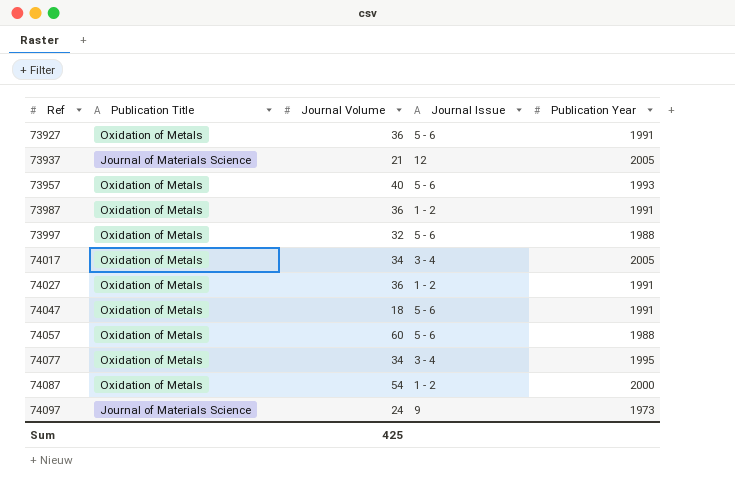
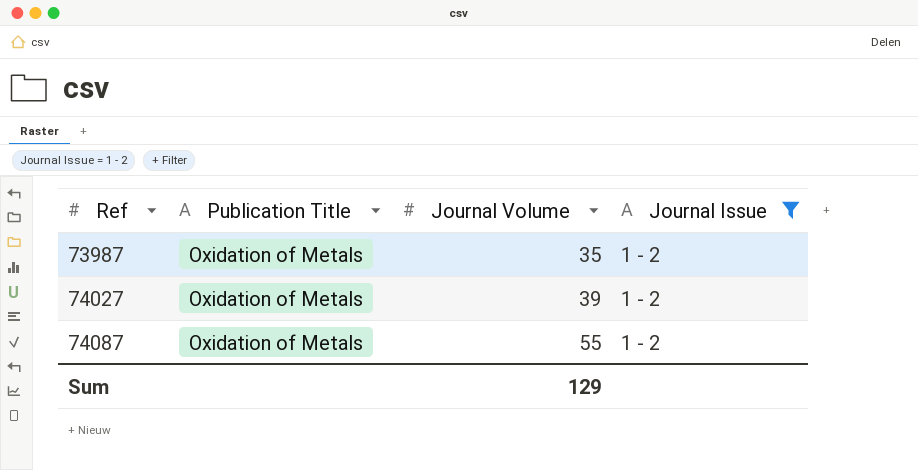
filter: none -> Journal Issue = 1 - 2
column Publication Year | position: 5 -> none
73987 | Journal Volume: 36 -> 35
74027 | Journal Volume: 36 -> 39
74087 | Journal Volume: 54 -> 55
Sum | Journal Volume: 425 -> 129

